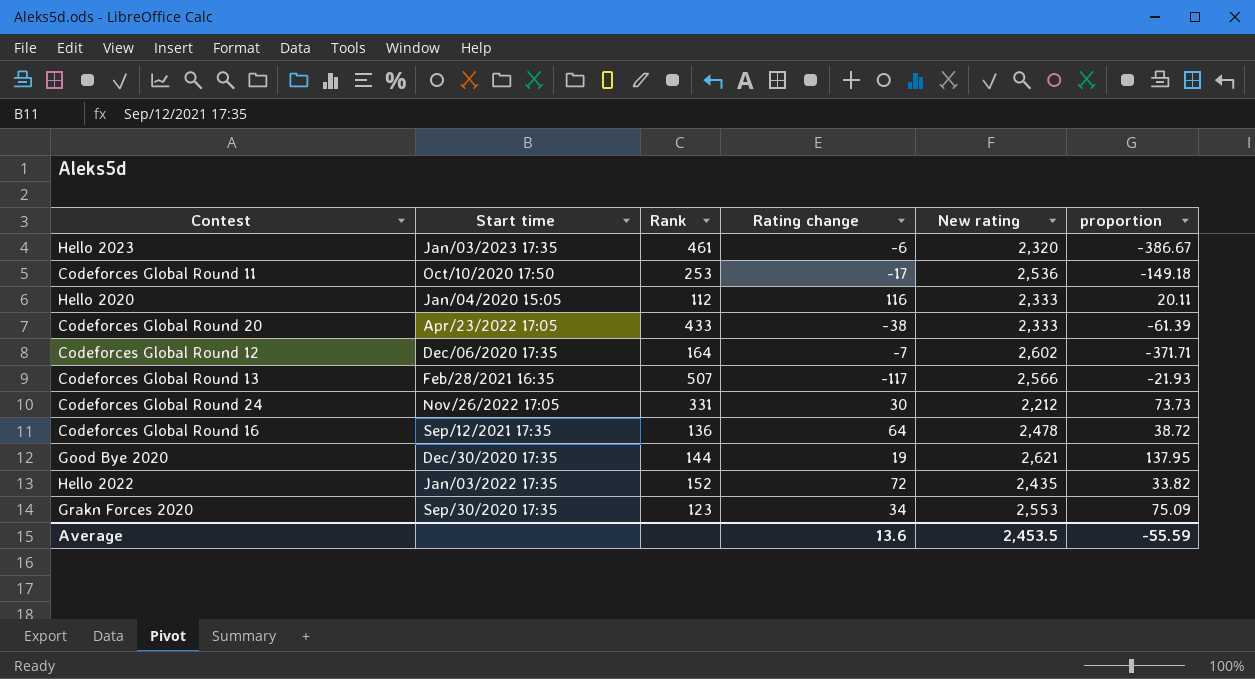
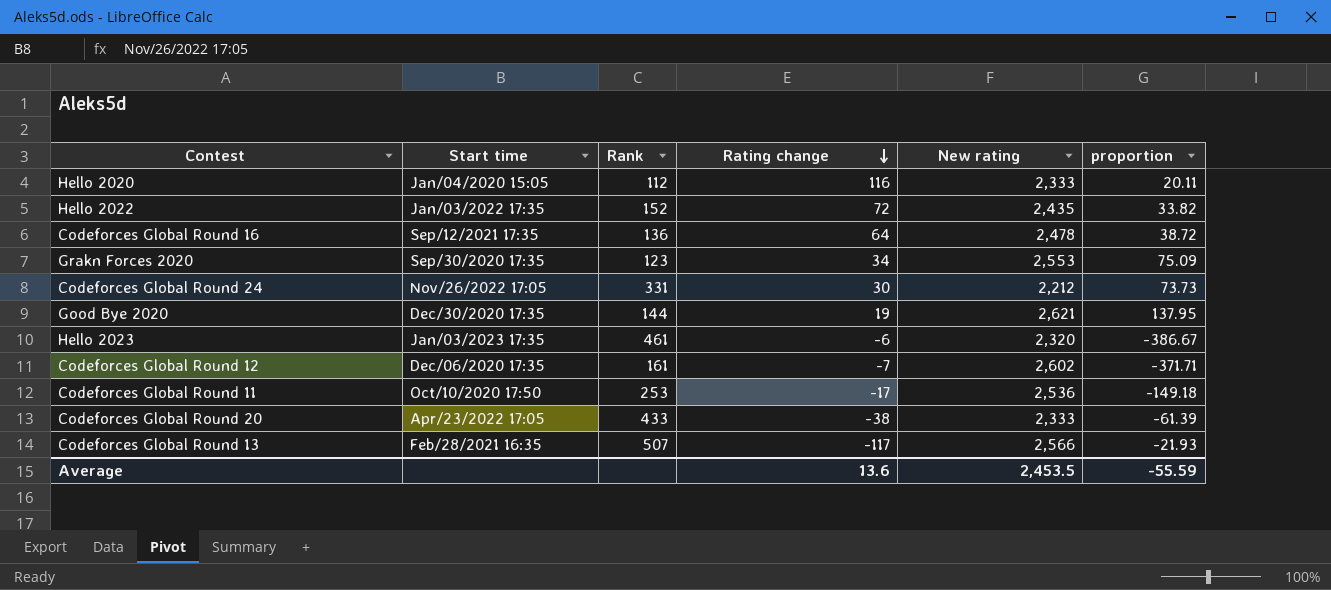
row order: none -> Rating change descending
Codeforces Global Round 12 | Rank: 164 -> 161

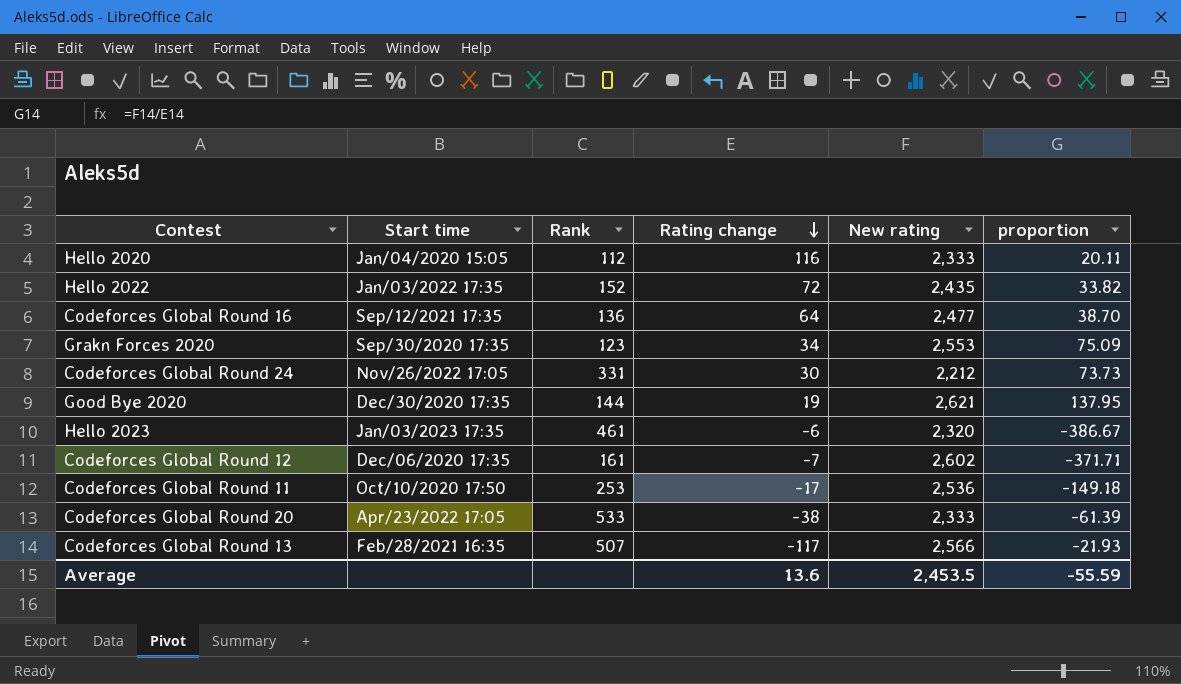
Codeforces Global Round 16 | New rating: 2,478 -> 2,477
Codeforces Global Round 16 | proportion: 38.72 -> 38.70
Codeforces Global Round 20 | Rank: 433 -> 533

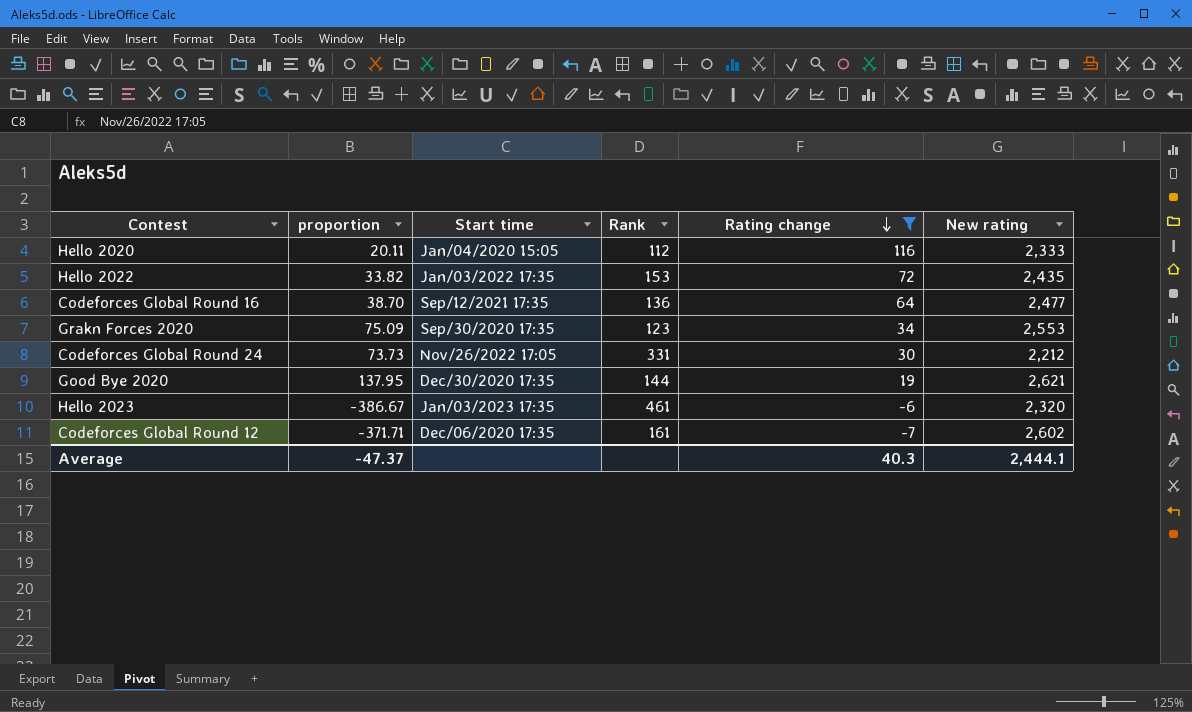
filter: none -> Rating change >= -7
column proportion | position: 6 -> 2
Hello 2022 | Rank: 152 -> 153
Average | proportion: -55.59 -> -47.37
Average | Rating change: 13.6 -> 40.3
Average | New rating: 2,453.5 -> 2,444.1

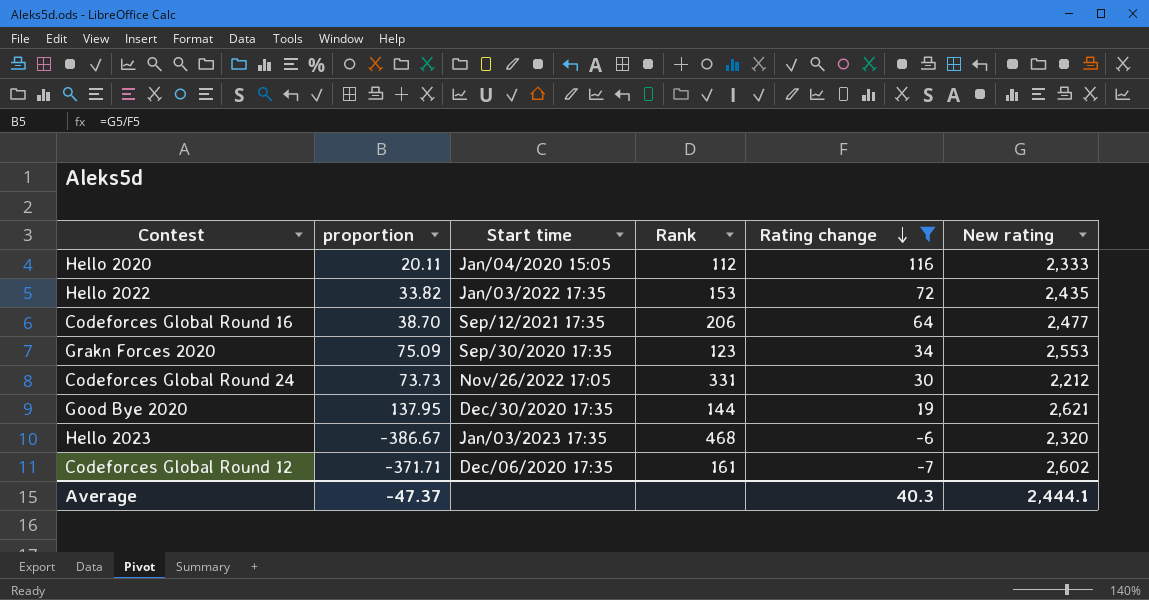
Codeforces Global Round 16 | Rank: 136 -> 206
Hello 2023 | Rank: 461 -> 468

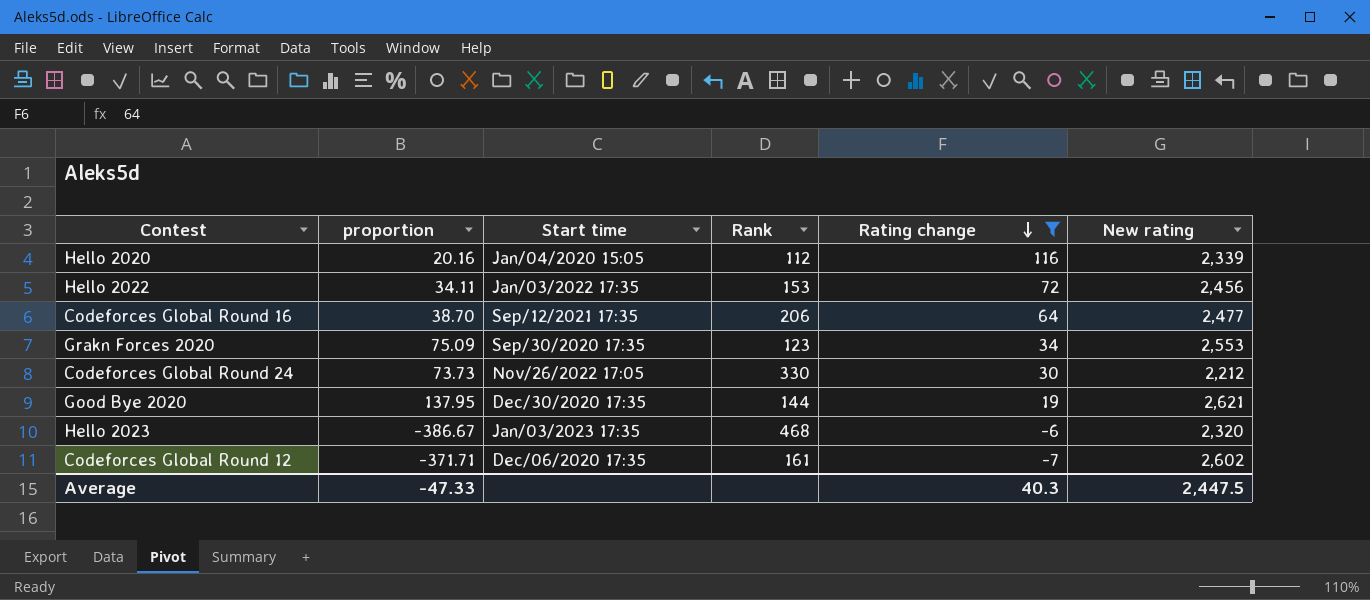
Hello 2020 | proportion: 20.11 -> 20.16
Hello 2020 | New rating: 2,333 -> 2,339
Hello 2022 | proportion: 33.82 -> 34.11
Hello 2022 | New rating: 2,435 -> 2,456
Codeforces Global Round 24 | Rank: 331 -> 330
Average | proportion: -47.37 -> -47.33
Average | New rating: 2,444.1 -> 2,447.5

